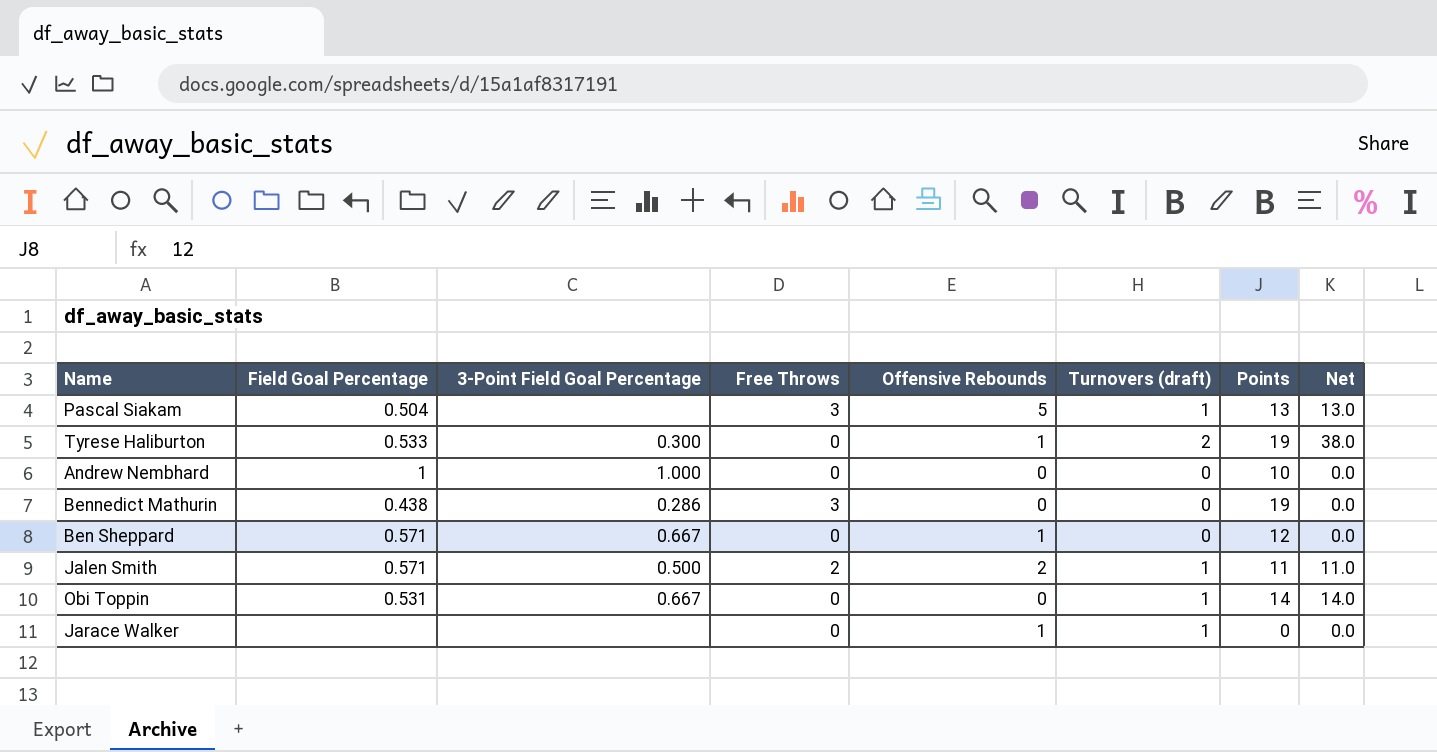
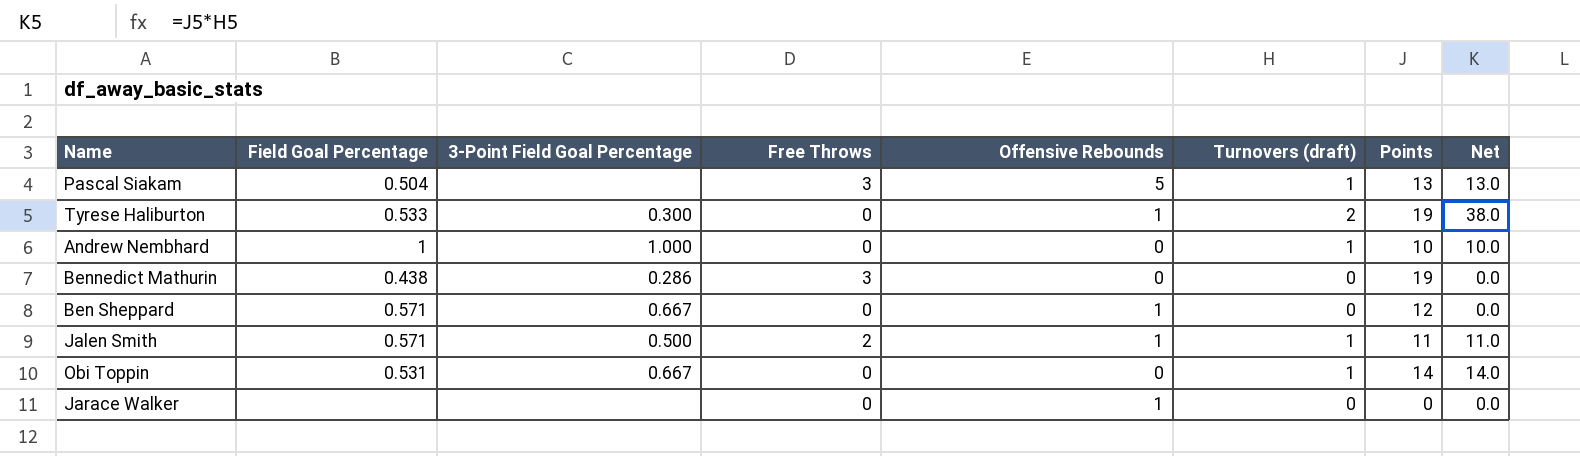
Andrew Nembhard | Turnovers (draft): 0 -> 1
Andrew Nembhard | Net: 0.0 -> 10.0
Jalen Smith | Offensive Rebounds: 2 -> 1
Jarace Walker | Turnovers (draft): 1 -> 0

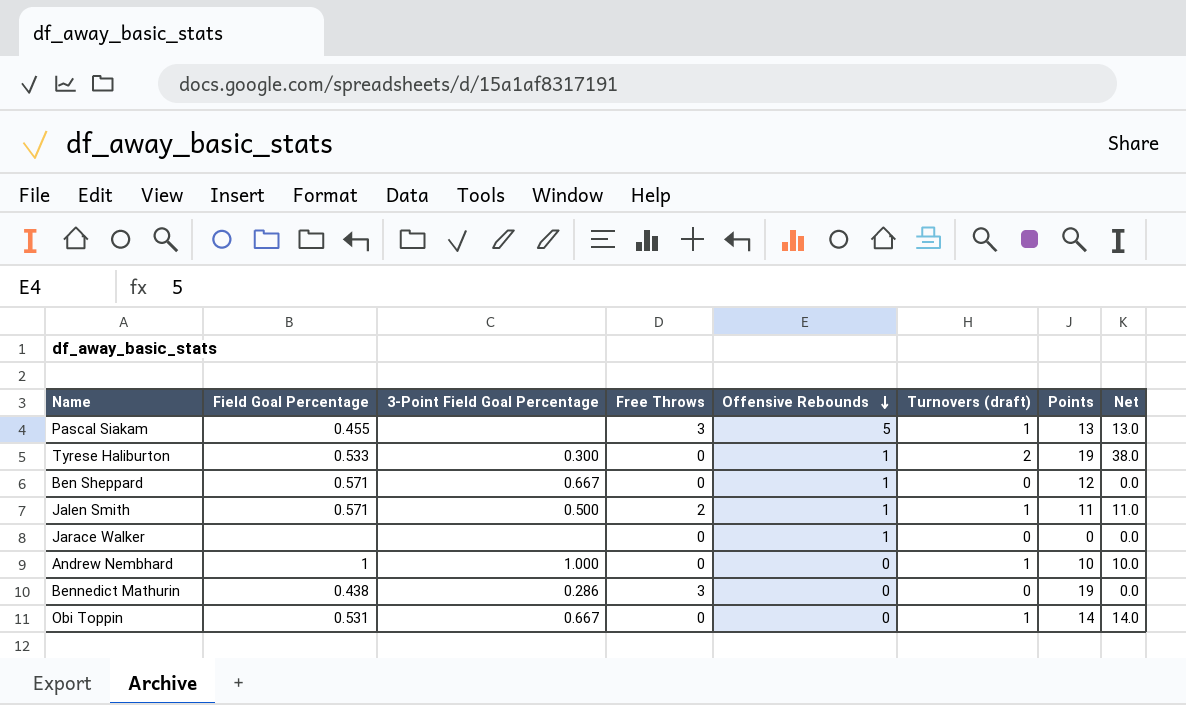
row order: none -> Offensive Rebounds descending
Pascal Siakam | Field Goal Percentage: 0.504 -> 0.455

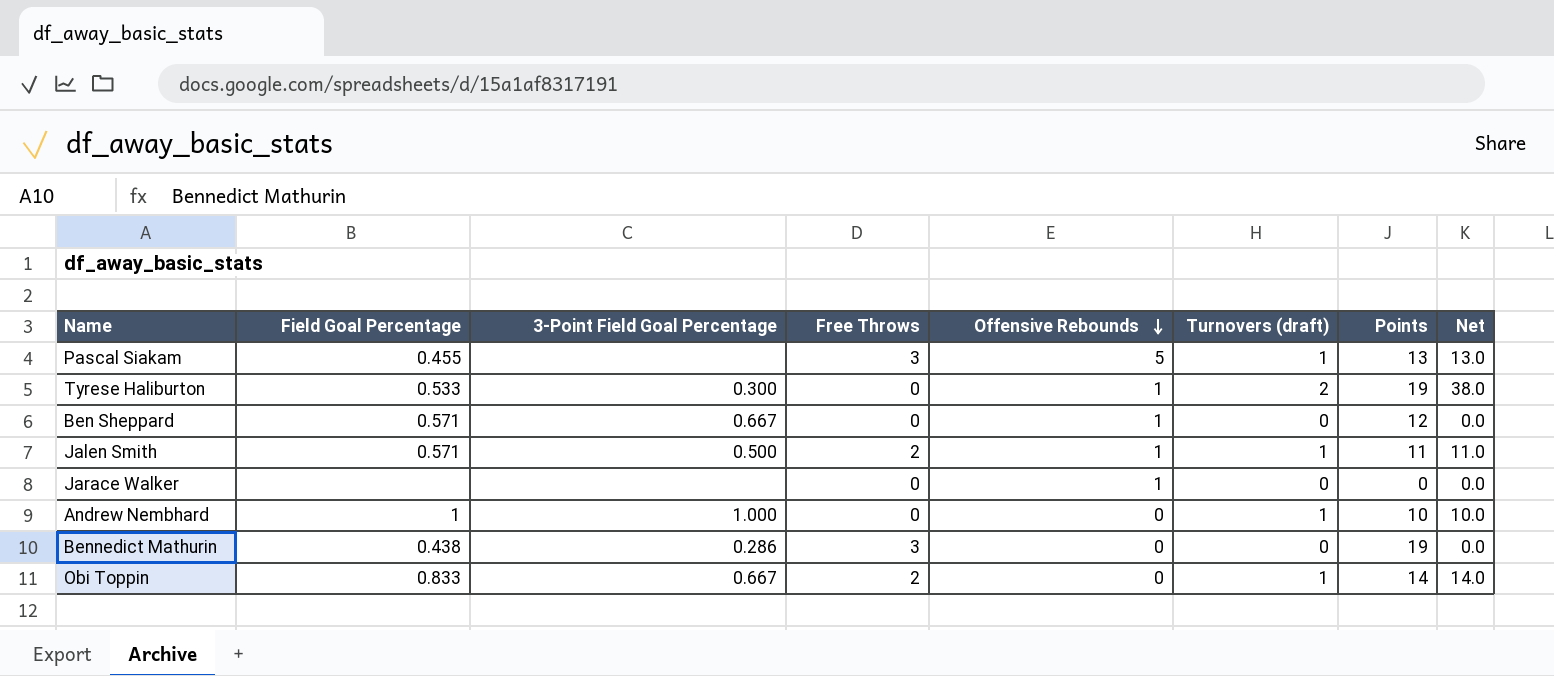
Obi Toppin | Field Goal Percentage: 0.531 -> 0.833
Obi Toppin | Free Throws: 0 -> 2

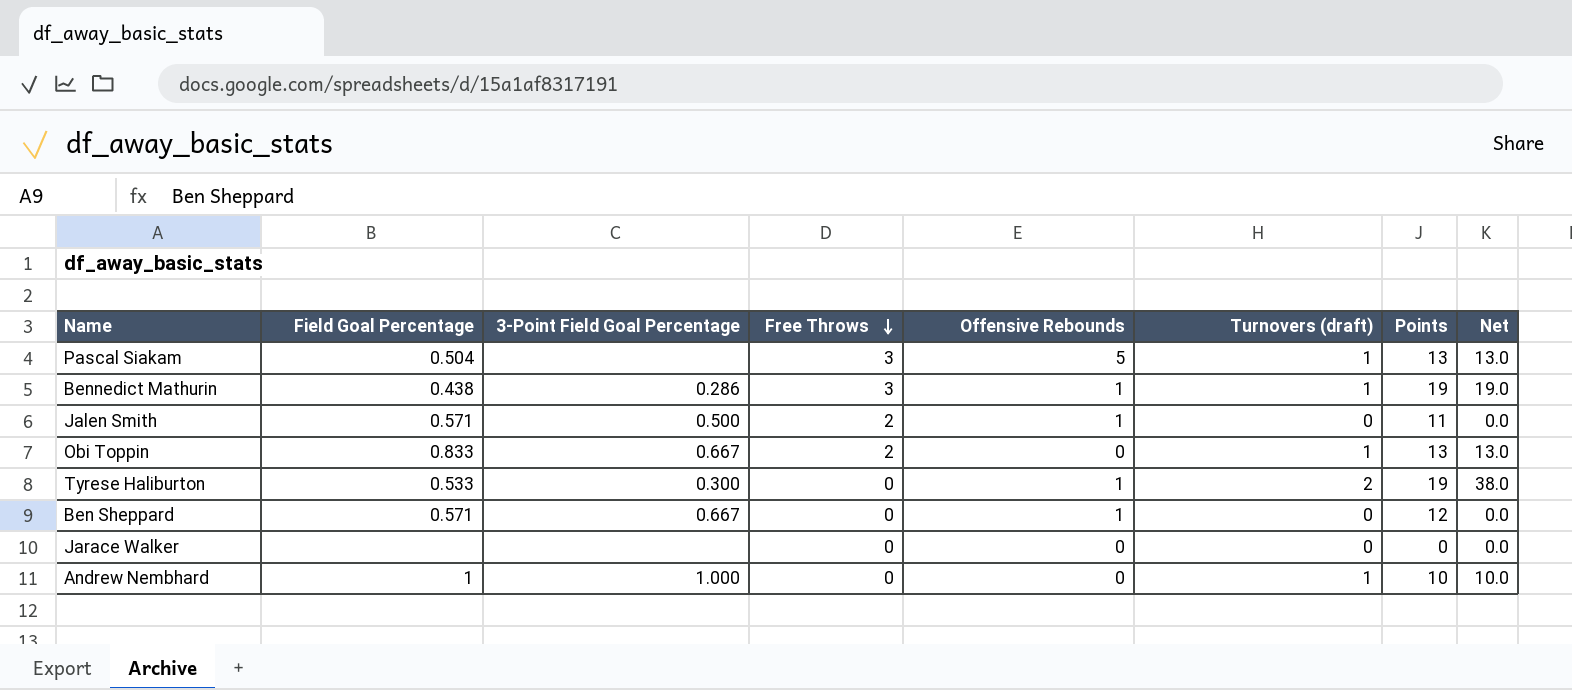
row order: Offensive Rebounds descending -> Free Throws descending
Pascal Siakam | Field Goal Percentage: 0.455 -> 0.504
Bennedict Mathurin | Offensive Rebounds: 0 -> 1
Bennedict Mathurin | Turnovers (draft): 0 -> 1
Bennedict Mathurin | Net: 0.0 -> 19.0
Jalen Smith | Turnovers (draft): 1 -> 0
Jalen Smith | Net: 11.0 -> 0.0
Obi Toppin | Points: 14 -> 13
Obi Toppin | Net: 14.0 -> 13.0
Jarace Walker | Offensive Rebounds: 1 -> 0

